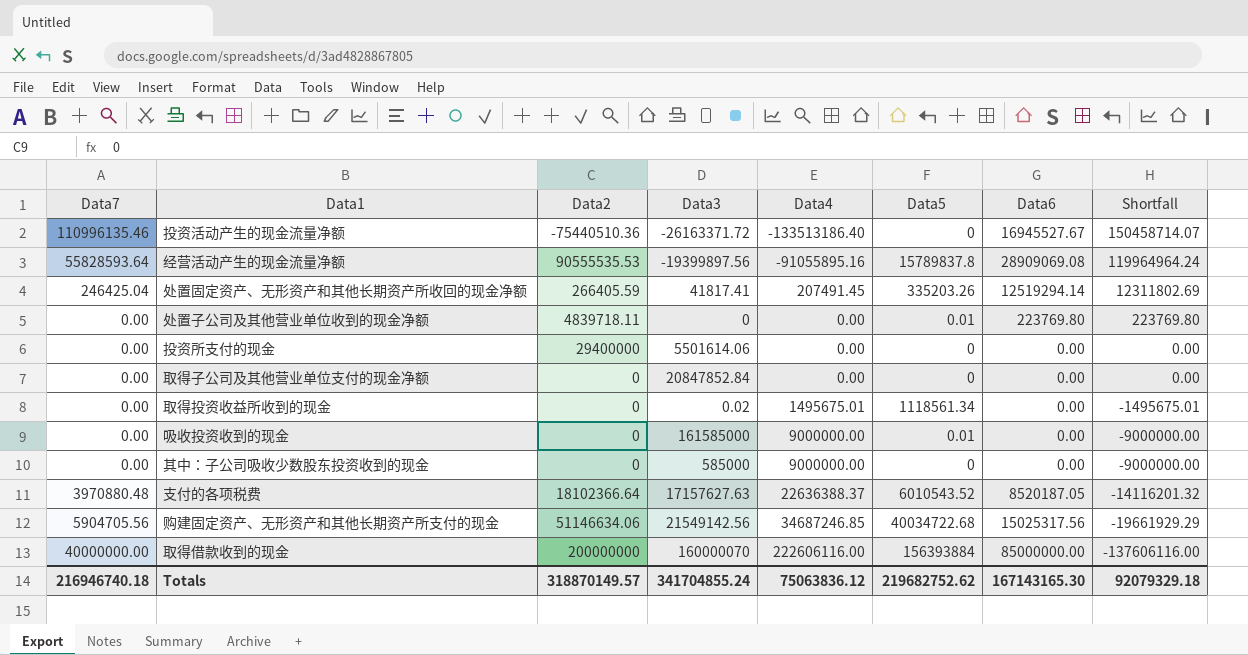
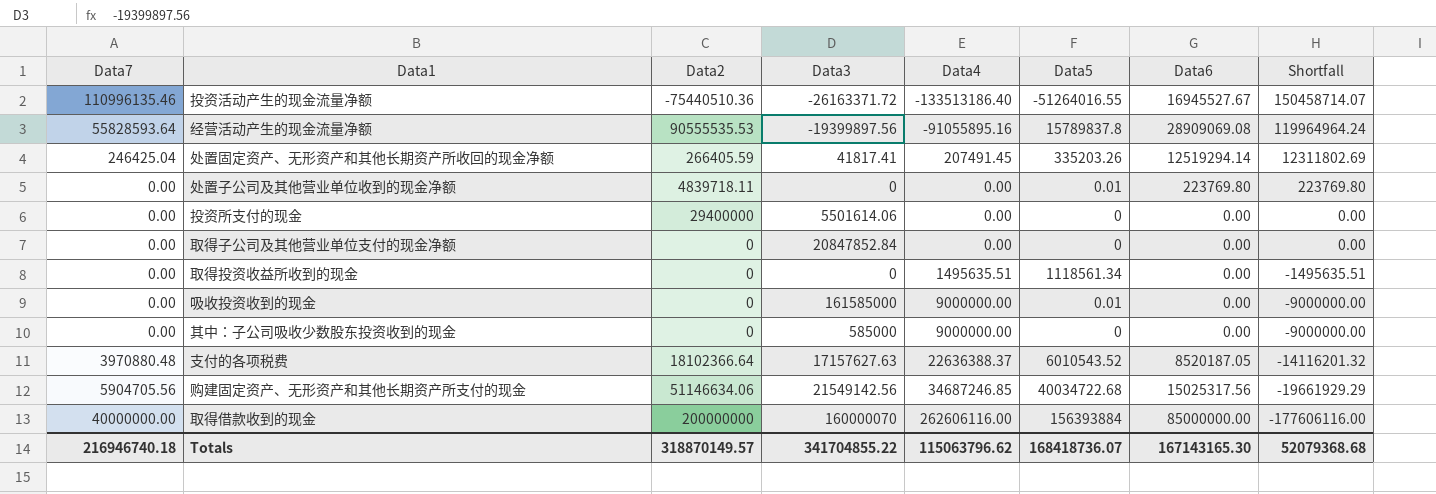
投资活动产生的现金流量净额 | Data5: 0 -> -51264016.55
取得投资收益所收到的现金 | Data3: 0.02 -> 0
取得投资收益所收到的现金 | Data4: 1495675.01 -> 1495635.51
取得投资收益所收到的现金 | Shortfall: -1495675.01 -> -1495635.51
取得借款收到的现金 | Data4: 222606116.00 -> 262606116.00
取得借款收到的现金 | Shortfall: -137606116.00 -> -177606116.00
Totals | Data3: 341704855.24 -> 341704855.22
Totals | Data4: 75063836.12 -> 115063796.62
Totals | Data5: 219682752.62 -> 168418736.07
Totals | Shortfall: 92079329.18 -> 52079368.68

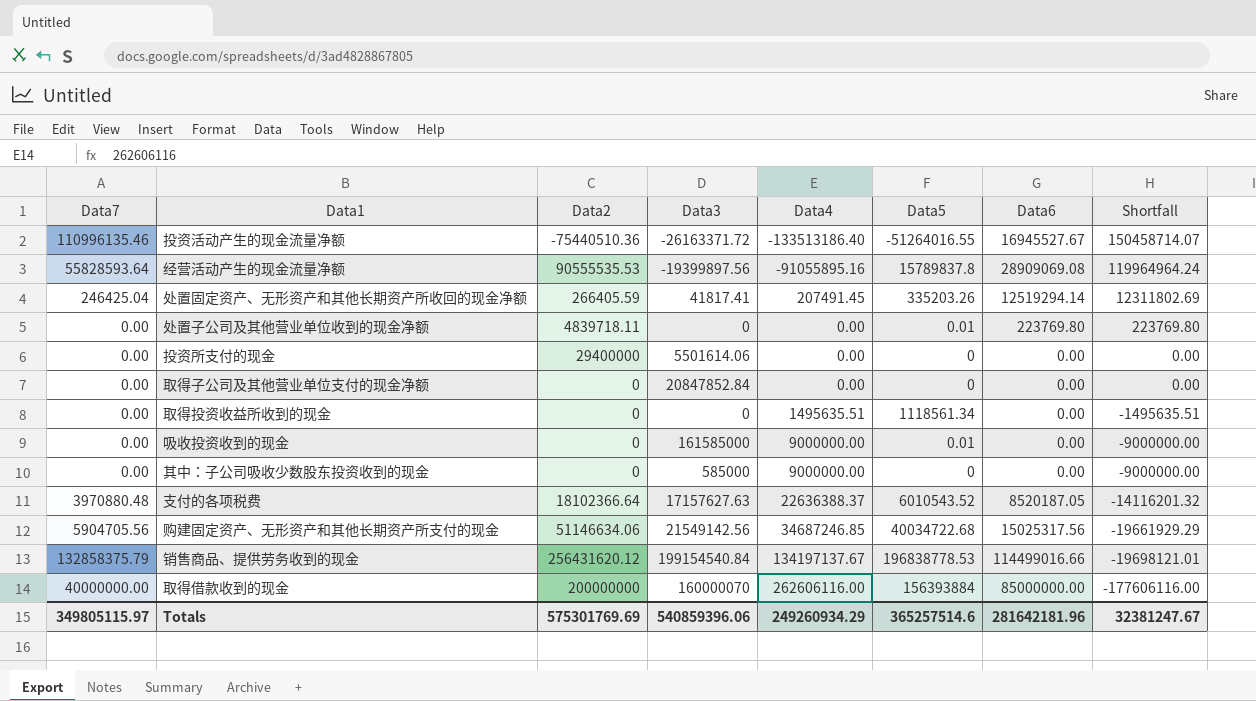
row 销售商品、提供劳务收到的现金: none -> 132858375.79 | 256431620.12 | 199154540.84 | 134197137.67 | 196838778.53 | 114499016.66 | -19698121.01
Totals | Data7: 216946740.18 -> 349805115.97
Totals | Data2: 318870149.57 -> 575301769.69
Totals | Data3: 341704855.22 -> 540859396.06
Totals | Data4: 115063796.62 -> 249260934.29
Totals | Data5: 168418736.07 -> 365257514.6
Totals | Data6: 167143165.30 -> 281642181.96
Totals | Shortfall: 52079368.68 -> 32381247.67

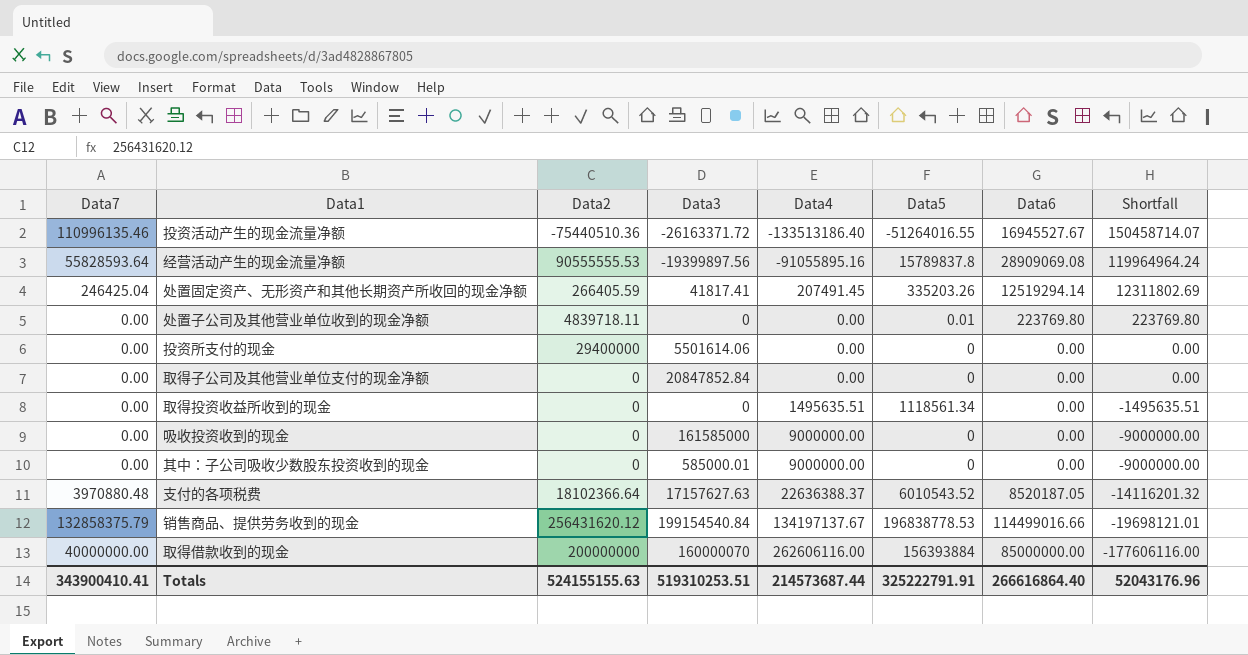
row 购建固定资产、无形资产和其他长期资产所支付的现金: 5904705.56 | 51146634.06 | 21549142.56 | 34687246.85 | 40034722.68 | 15025317.56 | -19661929.29 -> none
经营活动产生的现金流量净额 | Data2: 90555535.53 -> 90555555.53
吸收投资收到的现金 | Data5: 0.01 -> 0
其中：子公司吸收少数股东投资收到的现金 | Data3: 585000 -> 585000.01
Totals | Data7: 349805115.97 -> 343900410.41
Totals | Data2: 575301769.69 -> 524155155.63
Totals | Data3: 540859396.06 -> 519310253.51
Totals | Data4: 249260934.29 -> 214573687.44
Totals | Data5: 365257514.6 -> 325222791.91
Totals | Data6: 281642181.96 -> 266616864.40
Totals | Shortfall: 32381247.67 -> 52043176.96

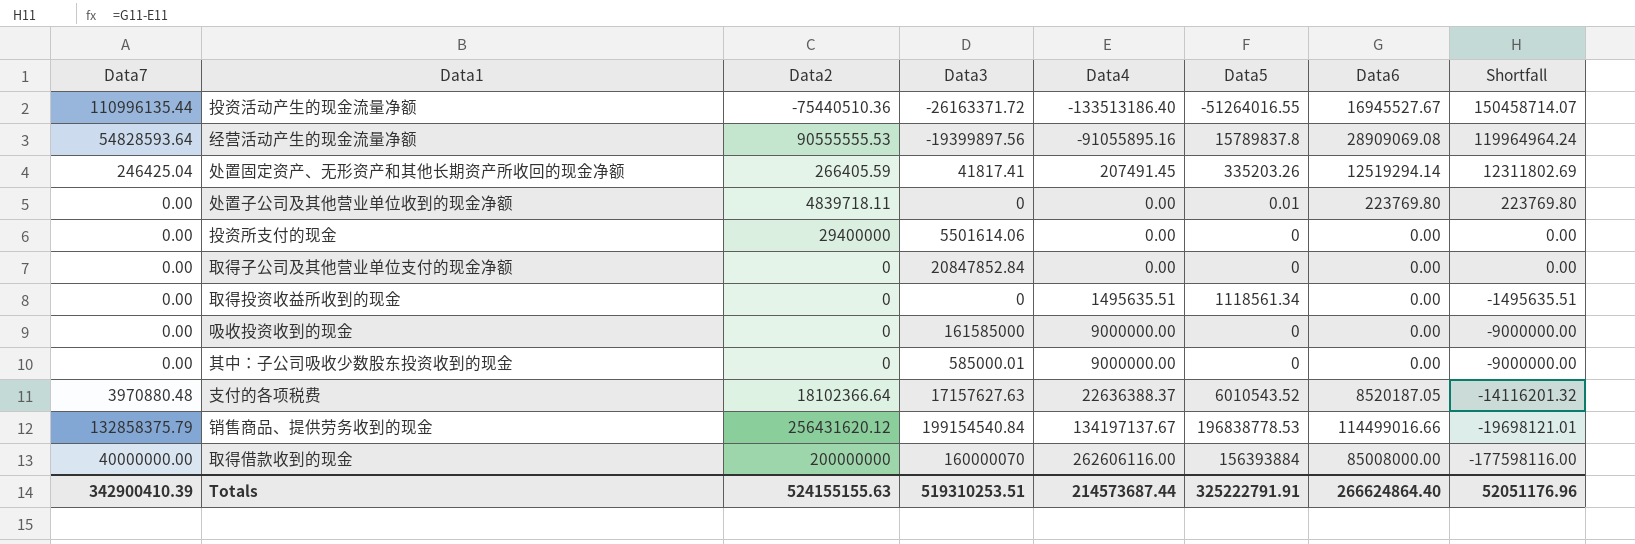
投资活动产生的现金流量净额 | Data7: 110996135.46 -> 110996135.44
经营活动产生的现金流量净额 | Data7: 55828593.64 -> 54828593.64
取得借款收到的现金 | Data6: 85000000.00 -> 85008000.00
取得借款收到的现金 | Shortfall: -177606116.00 -> -177598116.00
Totals | Data7: 343900410.41 -> 342900410.39
Totals | Data6: 266616864.40 -> 266624864.40
Totals | Shortfall: 52043176.96 -> 52051176.96

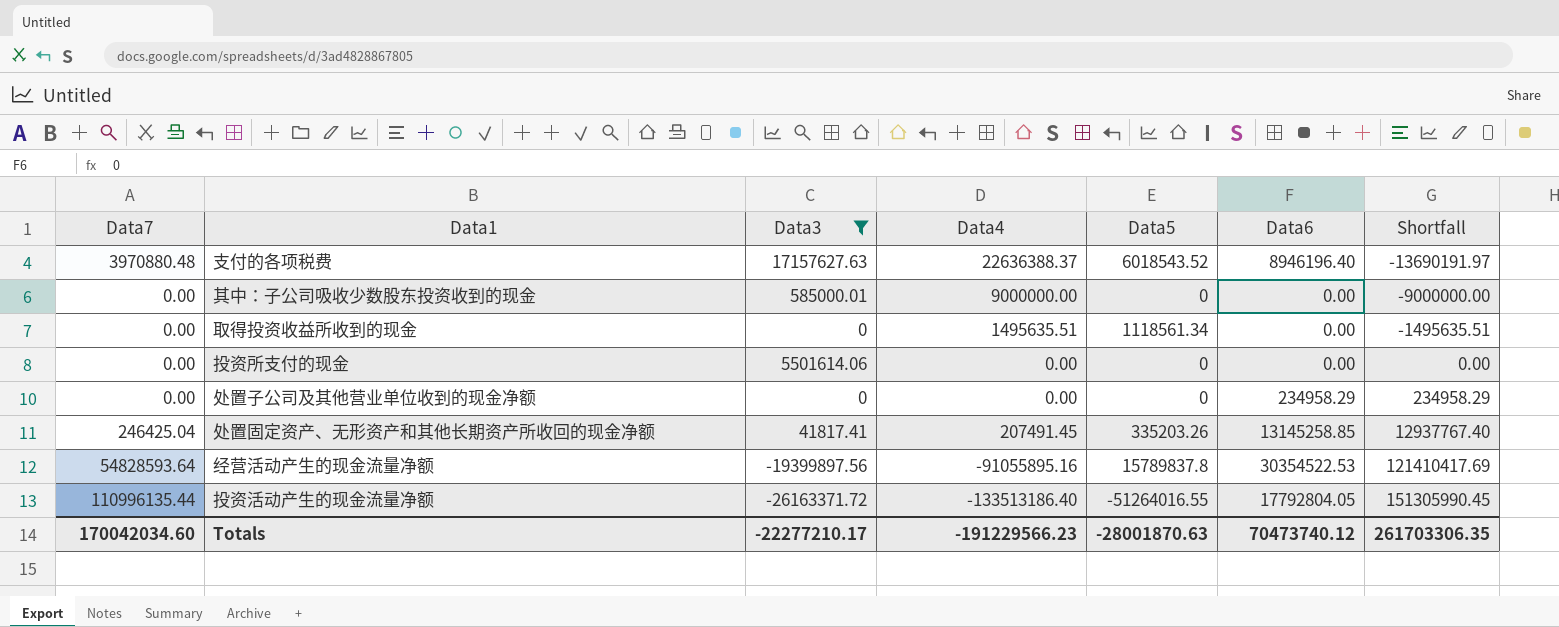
filter: none -> Data3 <= 17157627.63
row order: Shortfall descending -> Shortfall ascending
column Data2 | position: 3 -> none
支付的各项税费 | Data5: 6010543.52 -> 6018543.52
支付的各项税费 | Data6: 8520187.05 -> 8946196.40
支付的各项税费 | Shortfall: -14116201.32 -> -13690191.97
处置子公司及其他营业单位收到的现金净额 | Data5: 0.01 -> 0
处置子公司及其他营业单位收到的现金净额 | Data6: 223769.80 -> 234958.29
处置子公司及其他营业单位收到的现金净额 | Shortfall: 223769.80 -> 234958.29
处置固定资产、无形资产和其他长期资产所收回的现金净额 | Data6: 12519294.14 -> 13145258.85
处置固定资产、无形资产和其他长期资产所收回的现金净额 | Shortfall: 12311802.69 -> 12937767.40
经营活动产生的现金流量净额 | Data6: 28909069.08 -> 30354522.53
经营活动产生的现金流量净额 | Shortfall: 119964964.24 -> 121410417.69
投资活动产生的现金流量净额 | Data6: 16945527.67 -> 17792804.05
投资活动产生的现金流量净额 | Shortfall: 150458714.07 -> 151305990.45
Totals | Data7: 342900410.39 -> 170042034.60
Totals | Data3: 519310253.51 -> -22277210.17
Totals | Data4: 214573687.44 -> -191229566.23
Totals | Data5: 325222791.91 -> -28001870.63
Totals | Data6: 266624864.40 -> 70473740.12
Totals | Shortfall: 52051176.96 -> 261703306.35

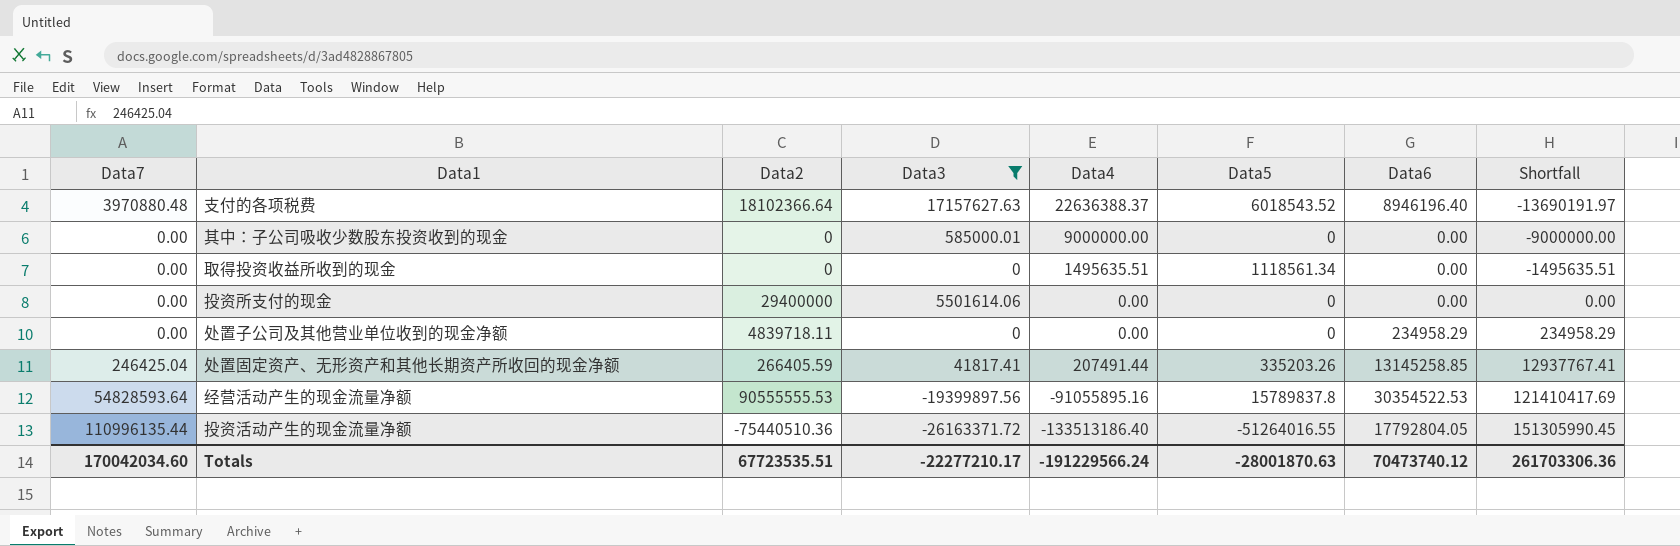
column Data2 | position: none -> 3
处置固定资产、无形资产和其他长期资产所收回的现金净额 | Data4: 207491.45 -> 207491.44
处置固定资产、无形资产和其他长期资产所收回的现金净额 | Shortfall: 12937767.40 -> 12937767.41
Totals | Data4: -191229566.23 -> -191229566.24
Totals | Shortfall: 261703306.35 -> 261703306.36

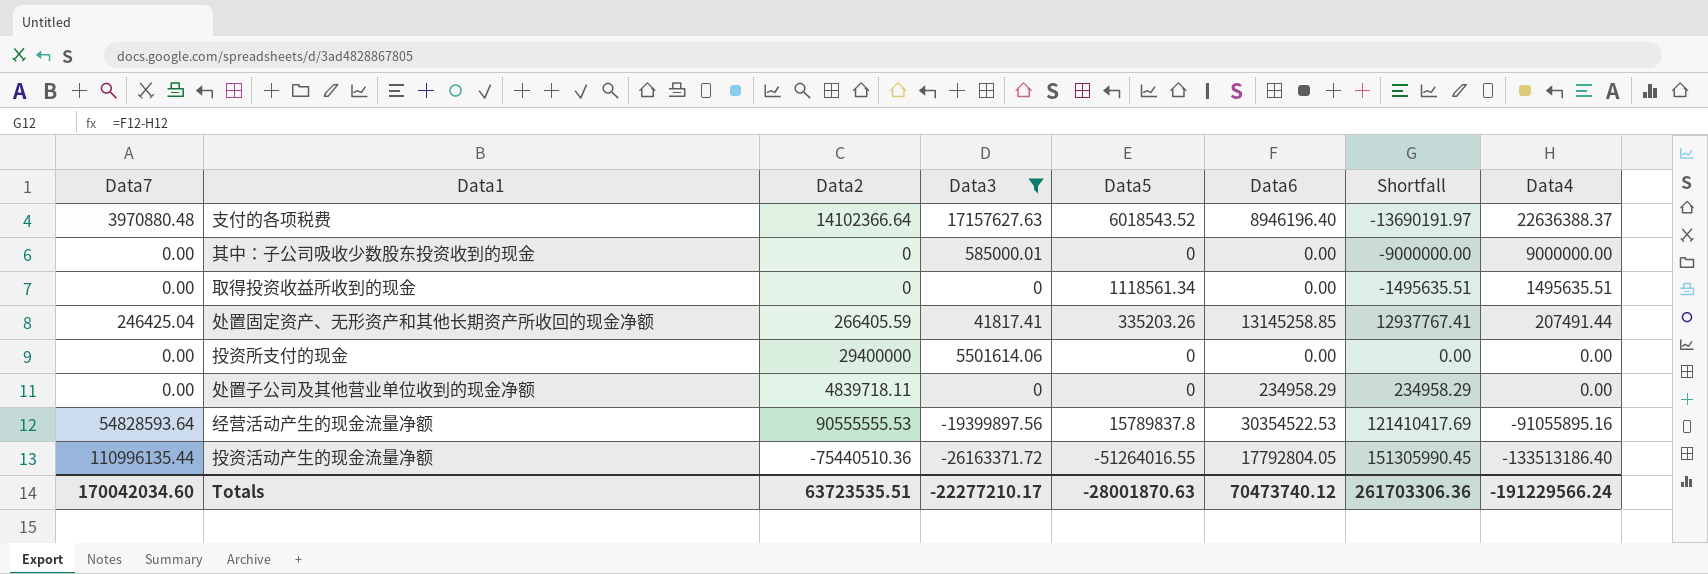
row order: Shortfall ascending -> Data4 descending
column Data4 | position: 5 -> 8
支付的各项税费 | Data2: 18102366.64 -> 14102366.64
Totals | Data2: 67723535.51 -> 63723535.51

